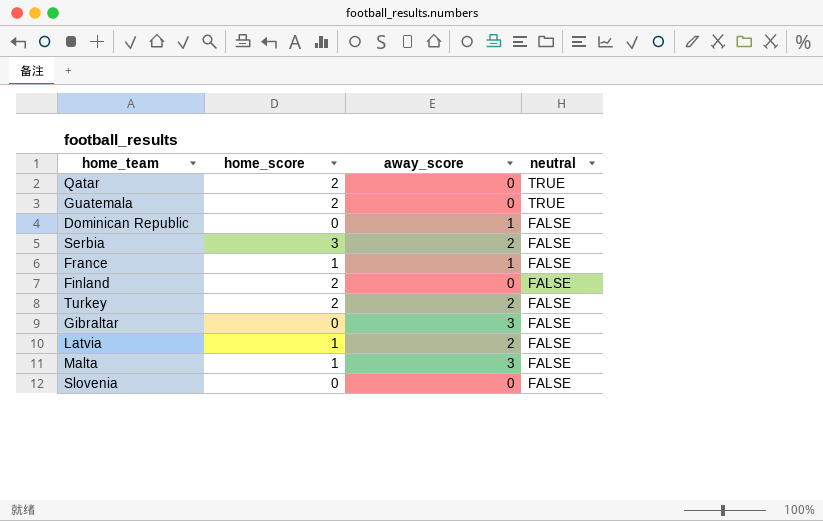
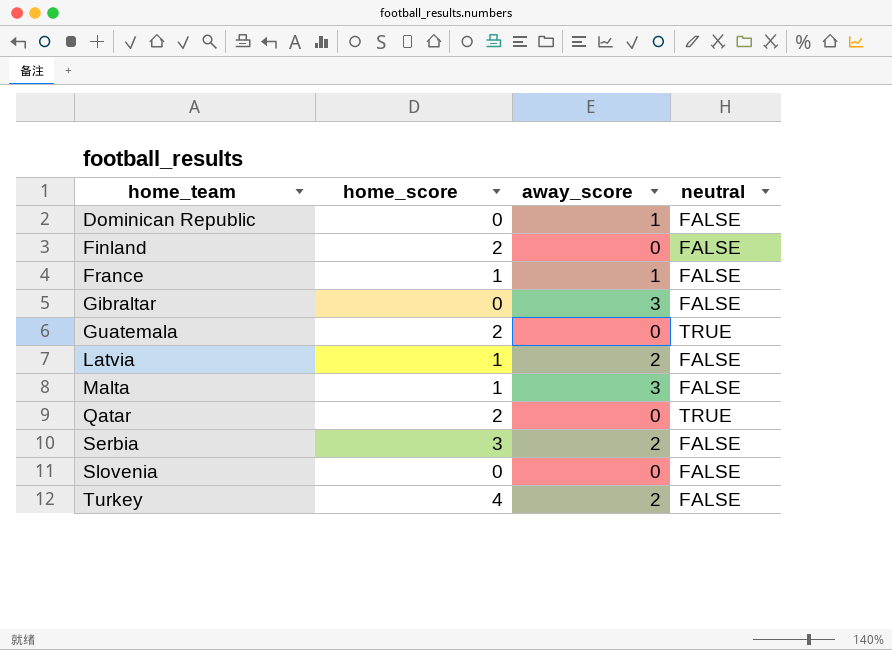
row order: neutral descending -> home_team ascending
Turkey | home_score: 2 -> 4

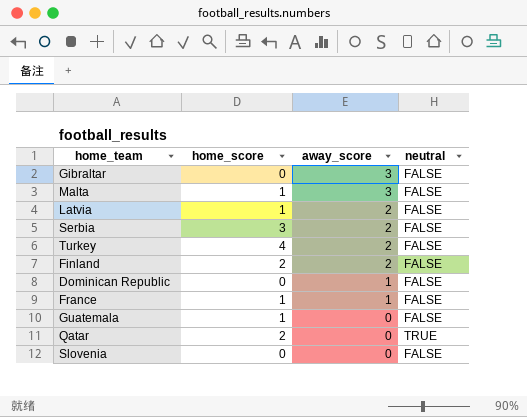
row order: home_team ascending -> away_score descending
Finland | away_score: 0 -> 2
Guatemala | home_score: 2 -> 1
Guatemala | neutral: TRUE -> FALSE

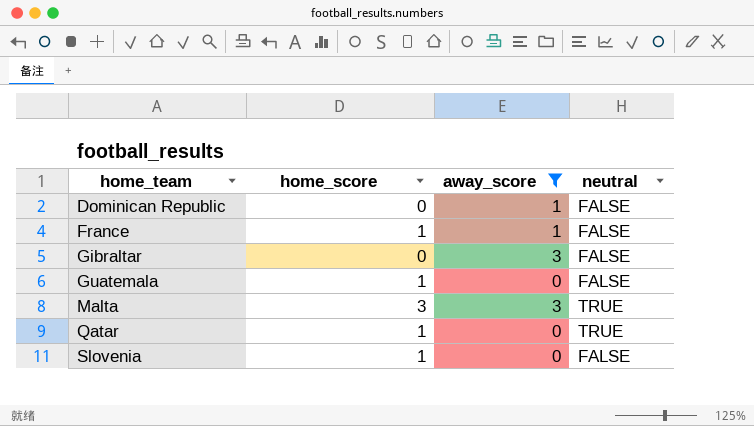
filter: none -> away_score != 2
row order: away_score descending -> home_team ascending
Malta | home_score: 1 -> 3
Malta | neutral: FALSE -> TRUE
Qatar | home_score: 2 -> 1
Slovenia | home_score: 0 -> 1

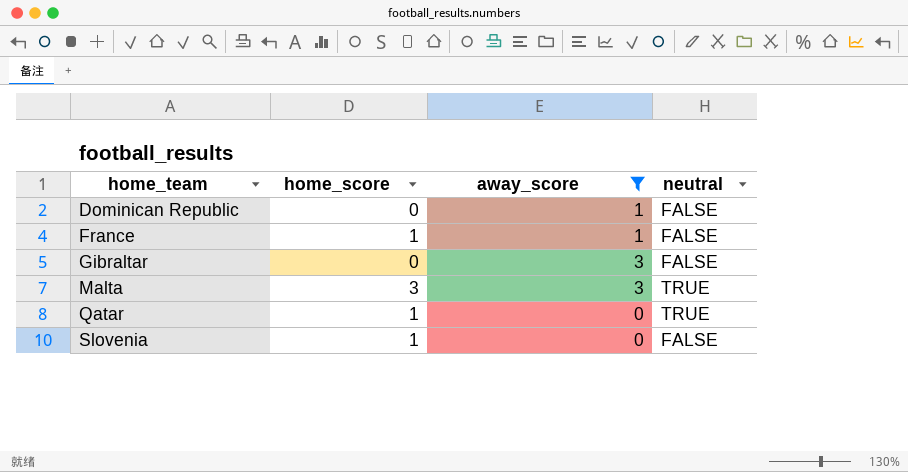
row Guatemala: 1 | 0 | FALSE -> none

